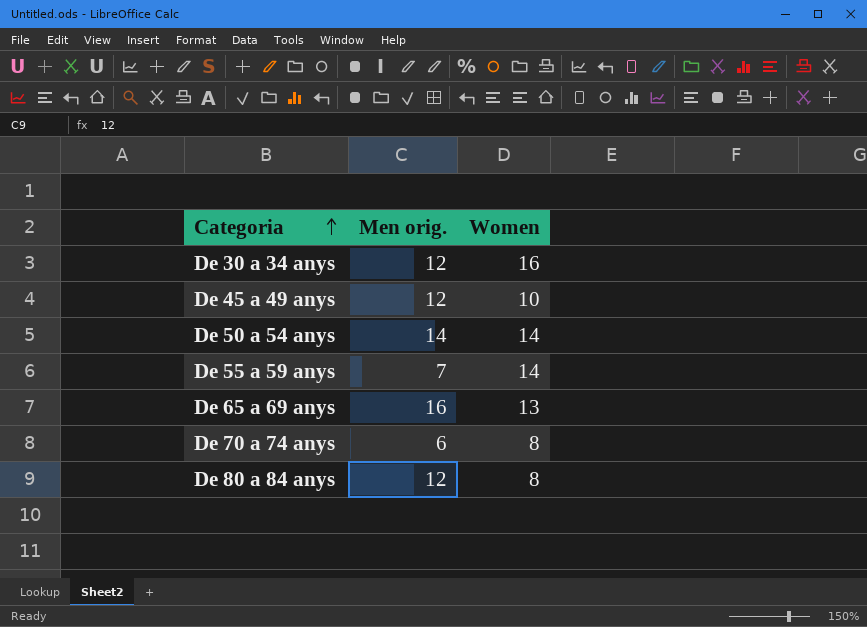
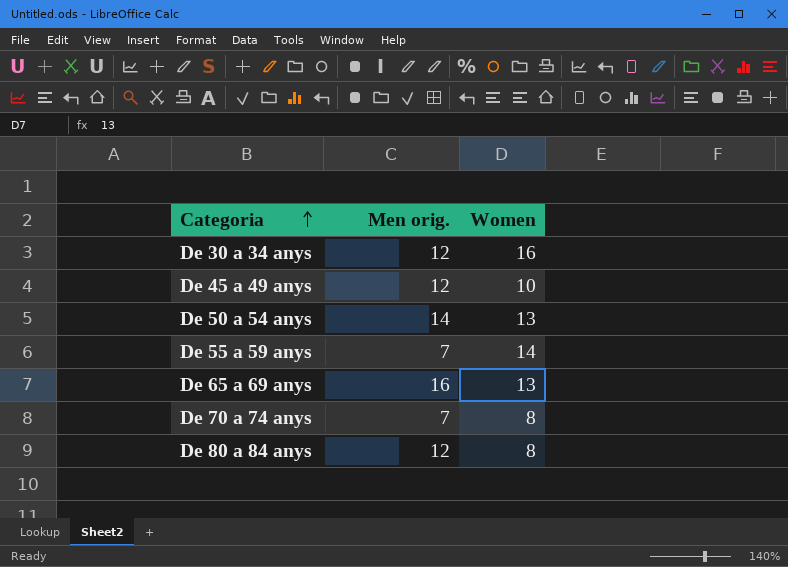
De 50 a 54 anys | Women: 14 -> 13
De 70 a 74 anys | Men orig.: 6 -> 7

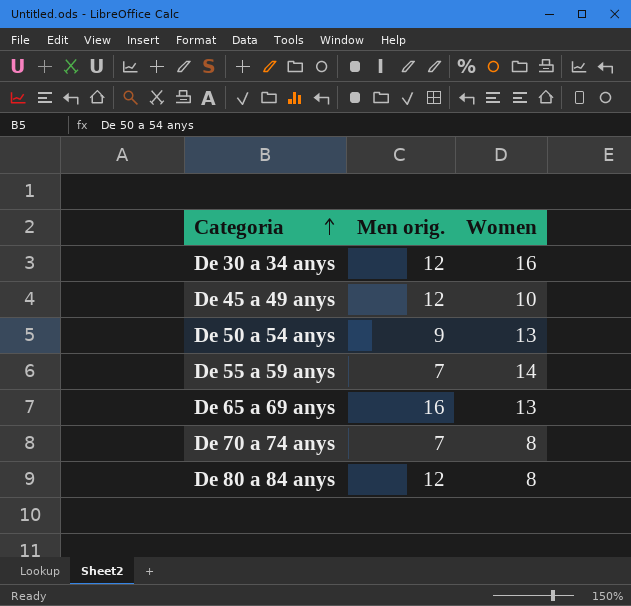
De 50 a 54 anys | Men orig.: 14 -> 9

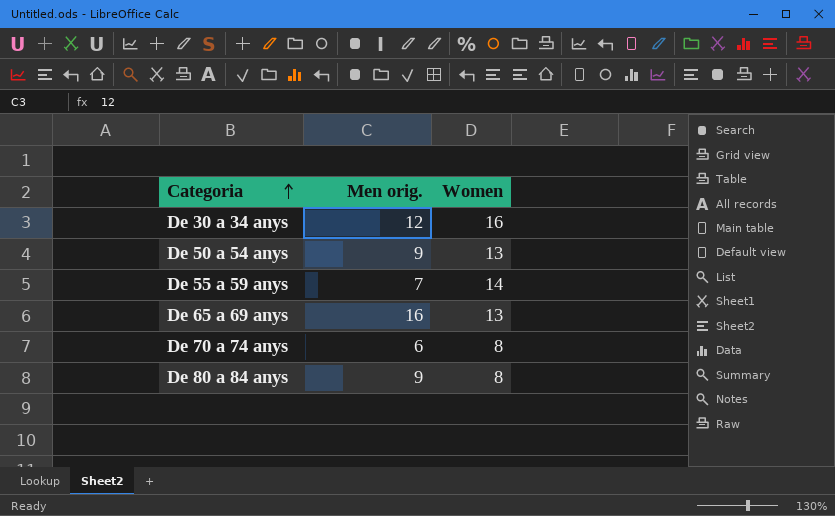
row De 45 a 49 anys: 12 | 10 -> none
De 70 a 74 anys | Men orig.: 7 -> 6
De 80 a 84 anys | Men orig.: 12 -> 9

